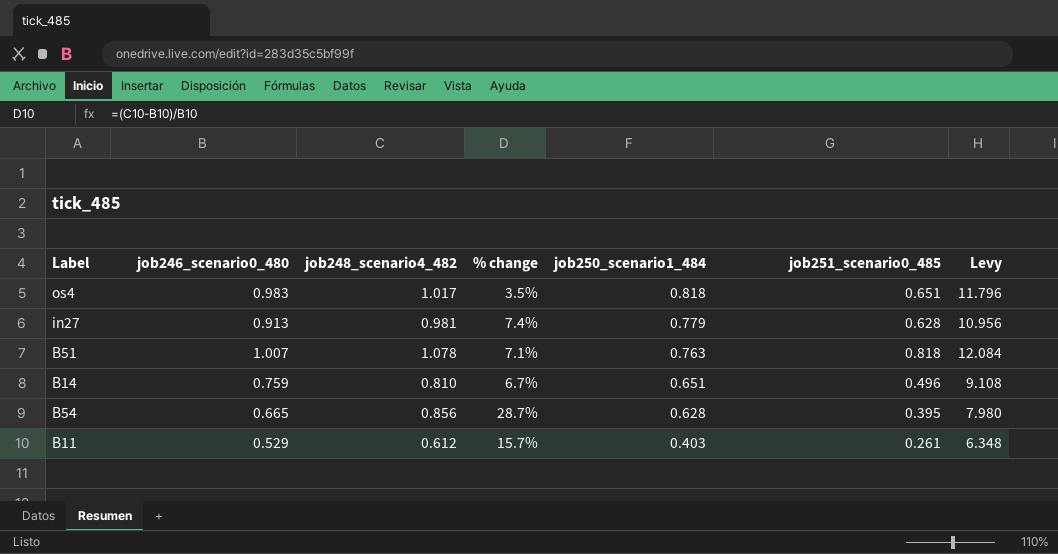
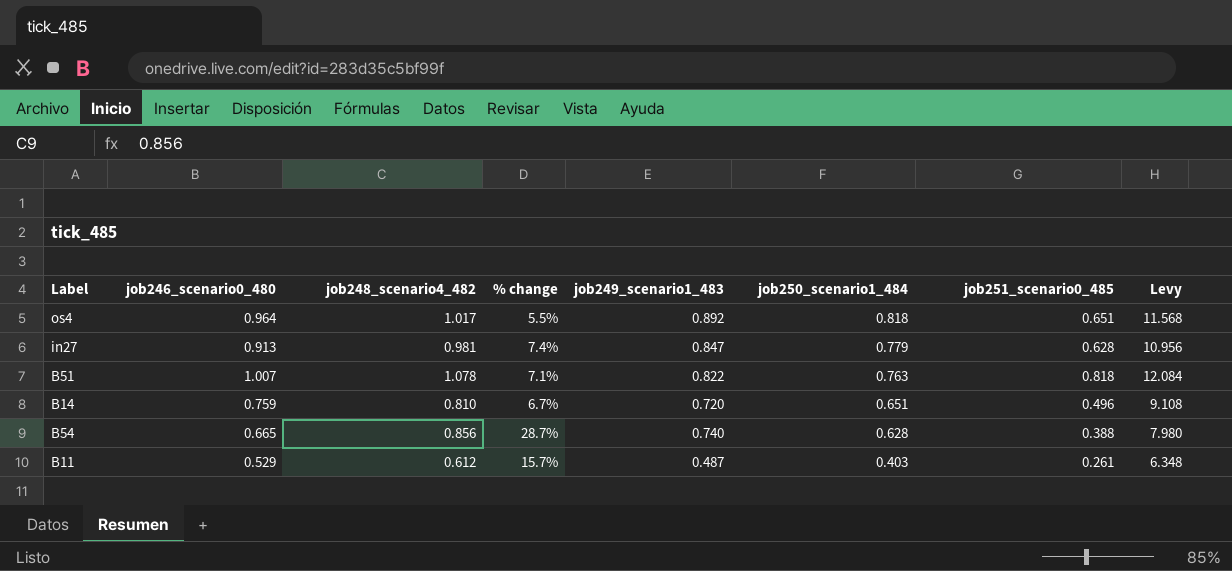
column job249_scenario1_483 | position: none -> 5
os4 | job246_scenario0_480: 0.983 -> 0.964
os4 | % change: 3.5% -> 5.5%
os4 | Levy: 11.796 -> 11.568
B54 | job251_scenario0_485: 0.395 -> 0.388

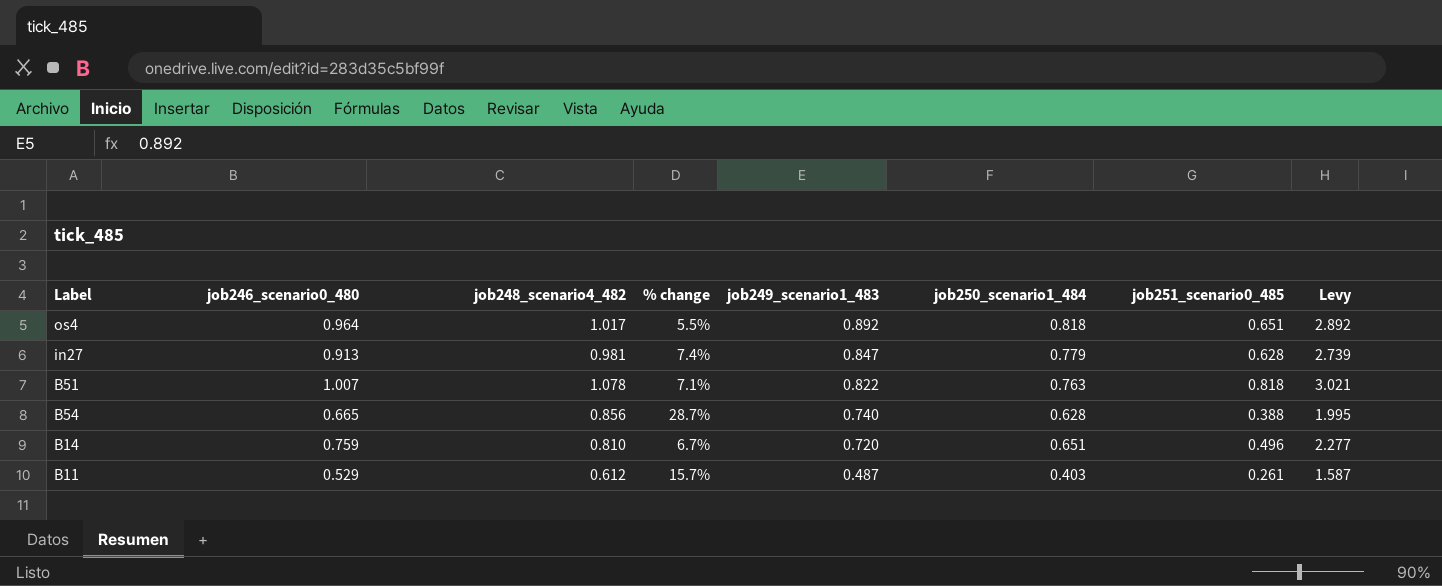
row order: job250_scenario1_484 descending -> job249_scenario1_483 descending
column Levy | formula: [job246_scenario0_480] * 12 -> [job246_scenario0_480] * 3

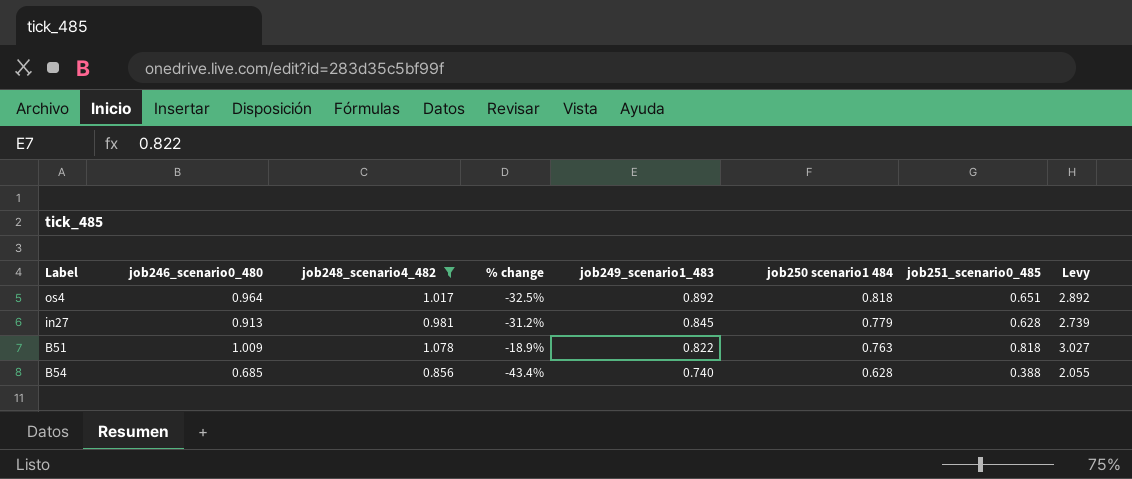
filter: none -> job248_scenario4_482 >= 0.856
column % change | formula: ([job248_scenario4_482] - [job246_scenario0_480]) / [job246_scenario0_480] -> ([job251_scenario0_485] - [job246_scenario0_480]) / [job246_scenario0_480]
column name: job250_scenario1_484 -> job250 scenario1 484
in27 | job249_scenario1_483: 0.847 -> 0.845
B51 | job246_scenario0_480: 1.007 -> 1.009
B51 | Levy: 3.021 -> 3.027
B54 | job246_scenario0_480: 0.665 -> 0.685
B54 | Levy: 1.995 -> 2.055

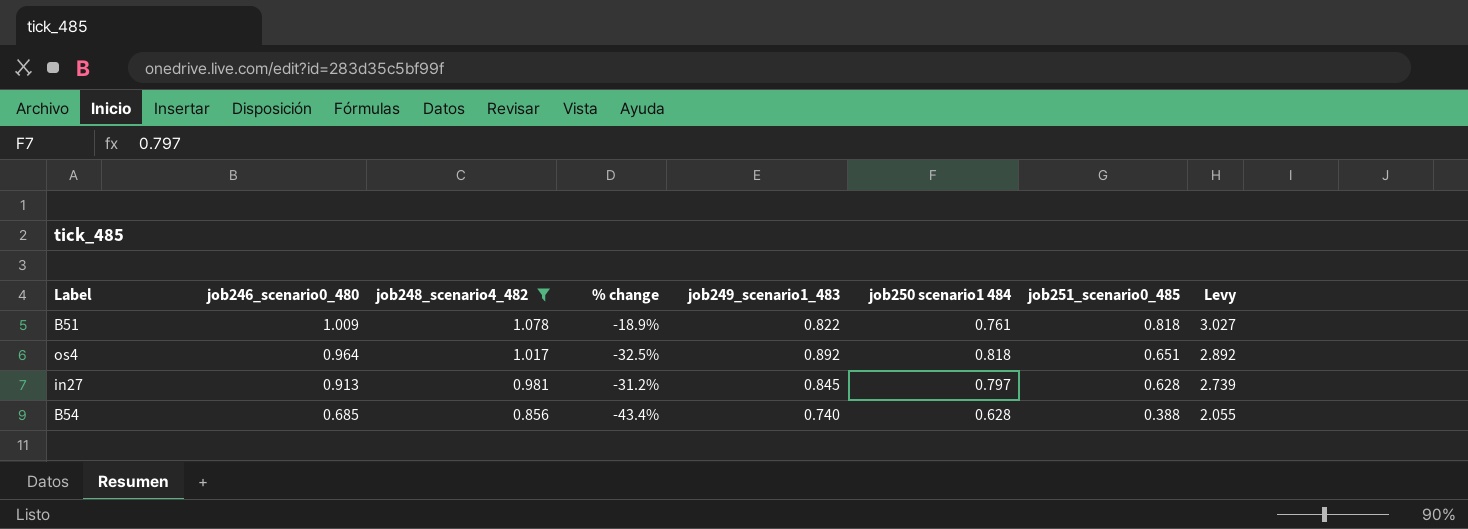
row order: job249_scenario1_483 descending -> job246_scenario0_480 descending
B51 | job250 scenario1 484: 0.763 -> 0.761
in27 | job250 scenario1 484: 0.779 -> 0.797

